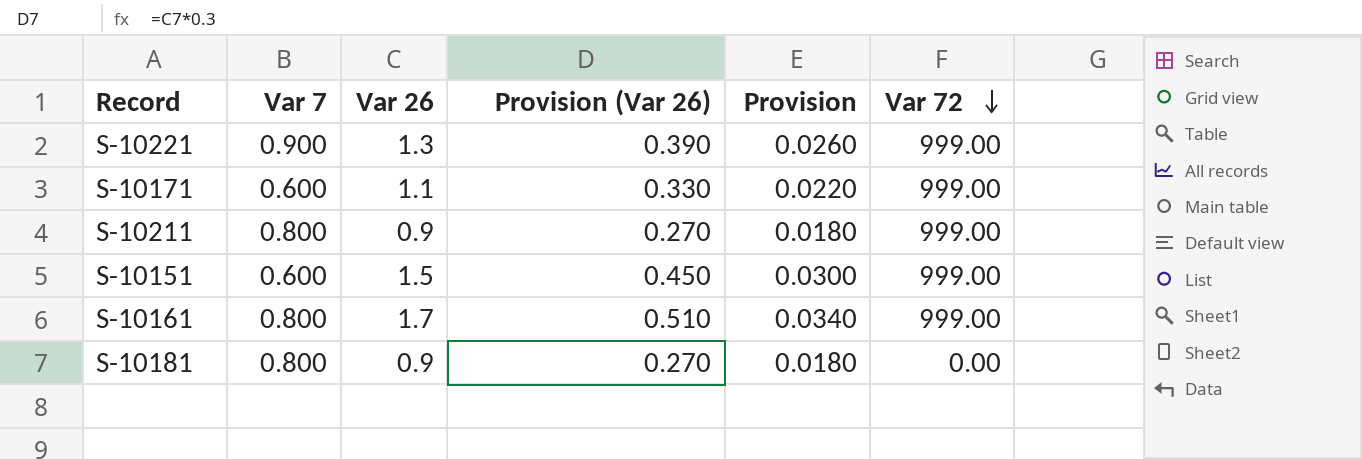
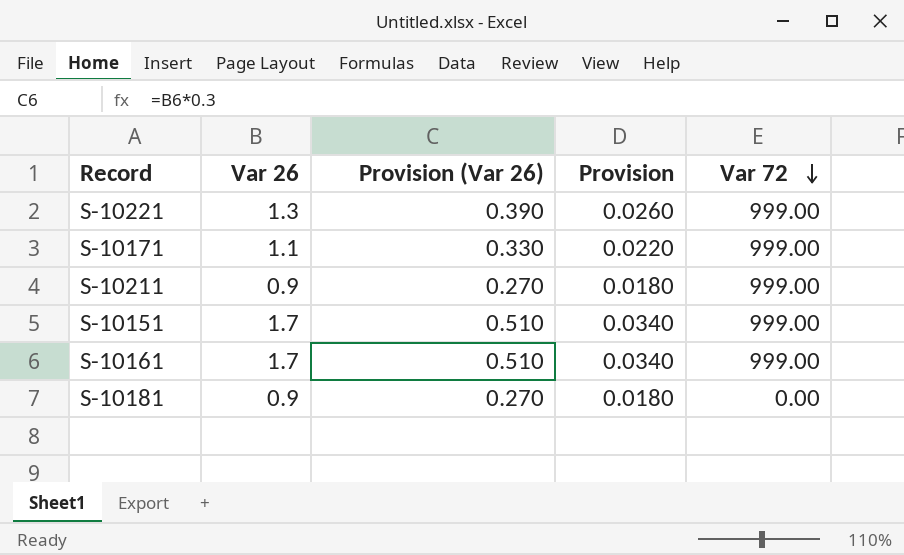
column Var 7 | position: 2 -> none
S-10151 | Var 26: 1.5 -> 1.7
S-10151 | Provision (Var 26): 0.450 -> 0.510
S-10151 | Provision: 0.0300 -> 0.0340

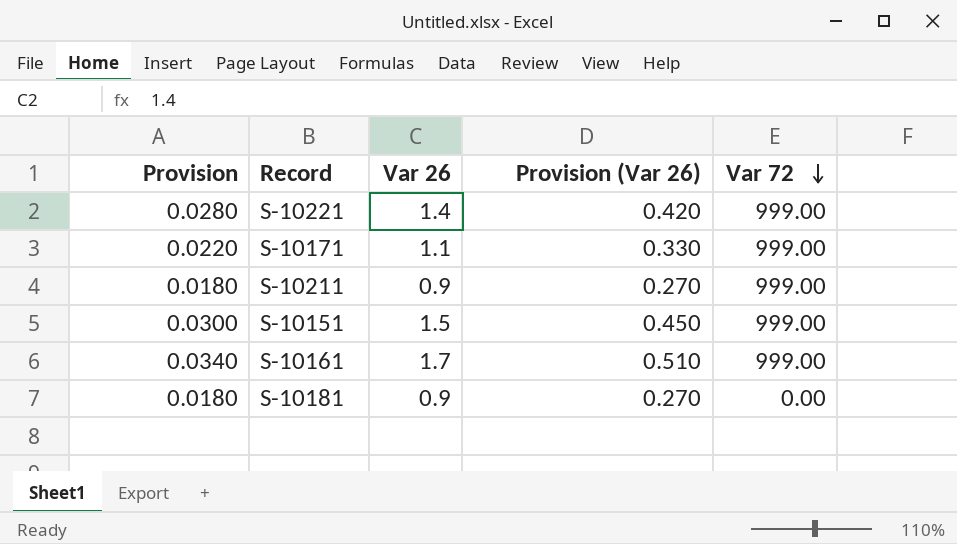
column Provision | position: 4 -> 1
S-10221 | Provision: 0.0260 -> 0.0280
S-10221 | Var 26: 1.3 -> 1.4
S-10221 | Provision (Var 26): 0.390 -> 0.420
S-10151 | Provision: 0.0340 -> 0.0300
S-10151 | Var 26: 1.7 -> 1.5
S-10151 | Provision (Var 26): 0.510 -> 0.450

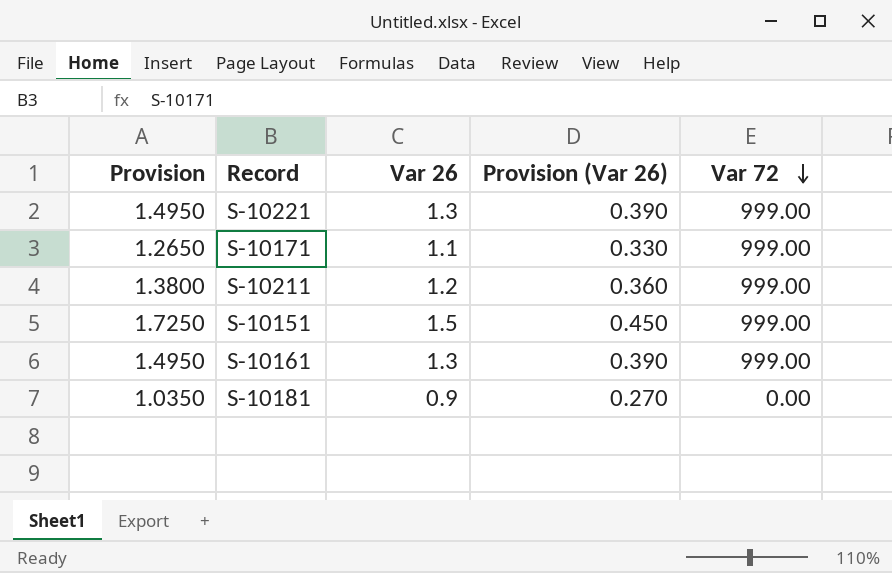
column Provision | formula: [Var 26] * 0.02 -> [Var 26] * 1.15
S-10221 | Var 26: 1.4 -> 1.3
S-10221 | Provision (Var 26): 0.420 -> 0.390
S-10211 | Var 26: 0.9 -> 1.2
S-10211 | Provision (Var 26): 0.270 -> 0.360
S-10161 | Var 26: 1.7 -> 1.3
S-10161 | Provision (Var 26): 0.510 -> 0.390

